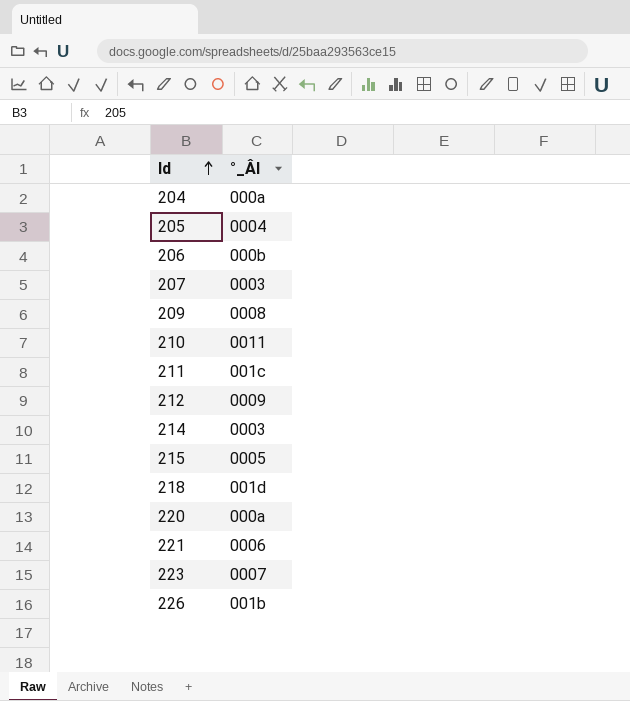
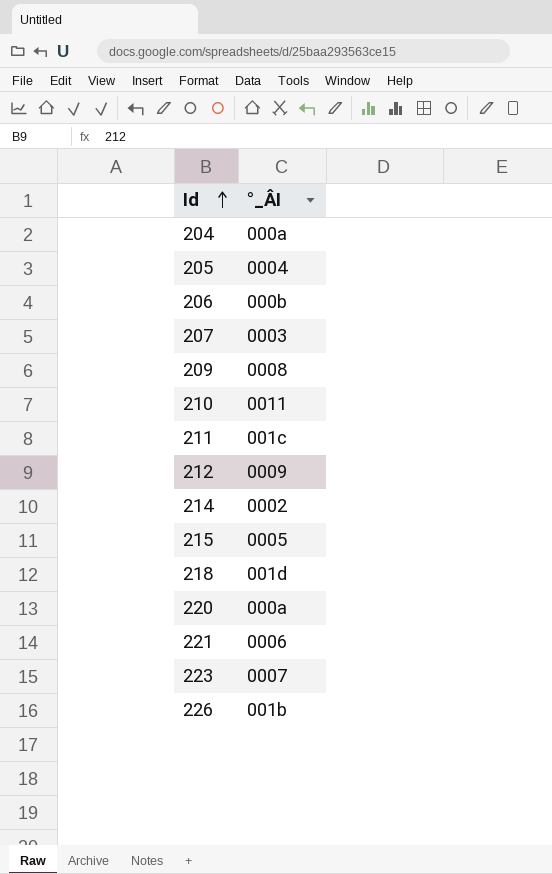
214 | °_ÂI: 0003 -> 0002

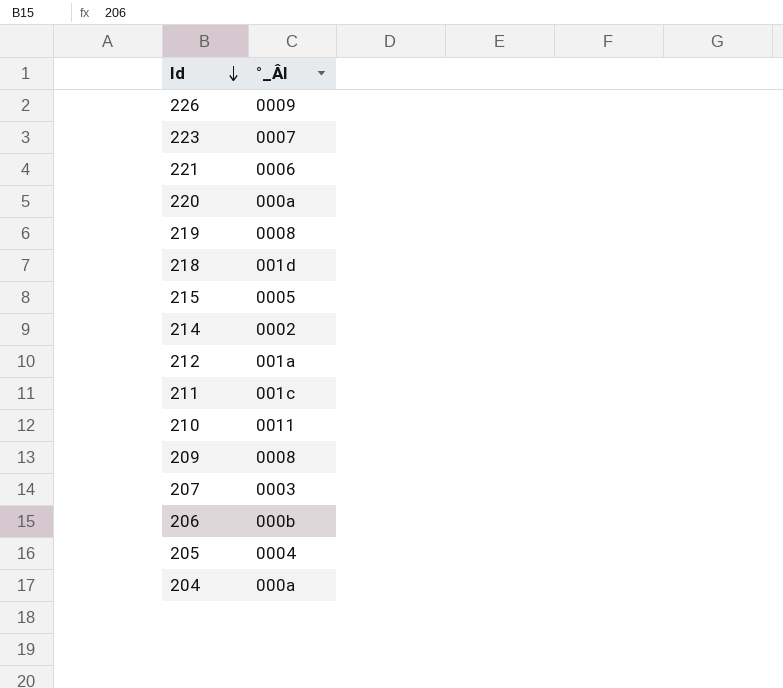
row order: Id ascending -> Id descending
226 | °_ÂI: 001b -> 0009
row 219: none -> 0008
212 | °_ÂI: 0009 -> 001a

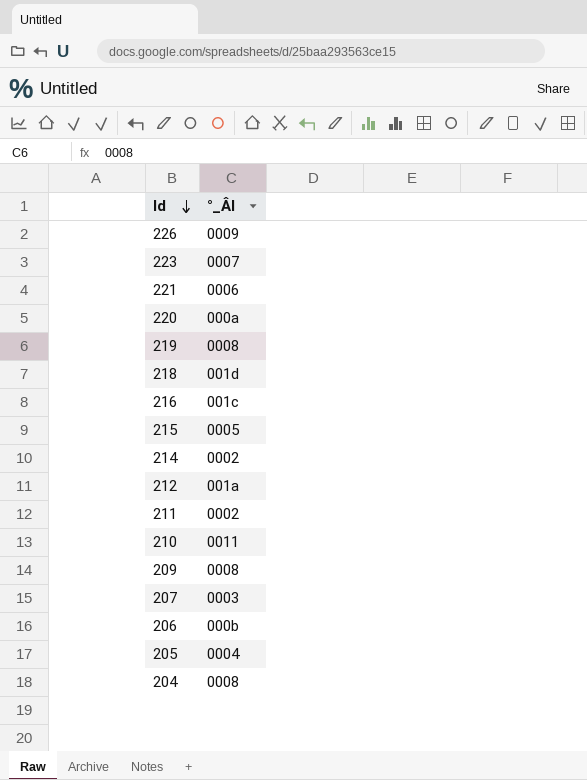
row 216: none -> 001c
211 | °_ÂI: 001c -> 0002
204 | °_ÂI: 000a -> 0008

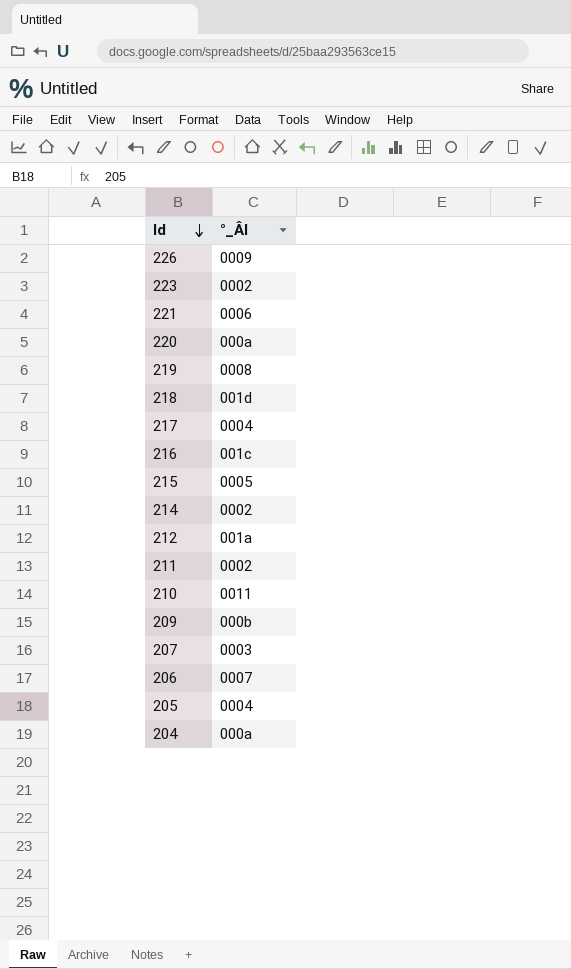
223 | °_ÂI: 0007 -> 0002
row 217: none -> 0004
209 | °_ÂI: 0008 -> 000b
206 | °_ÂI: 000b -> 0007
204 | °_ÂI: 0008 -> 000a

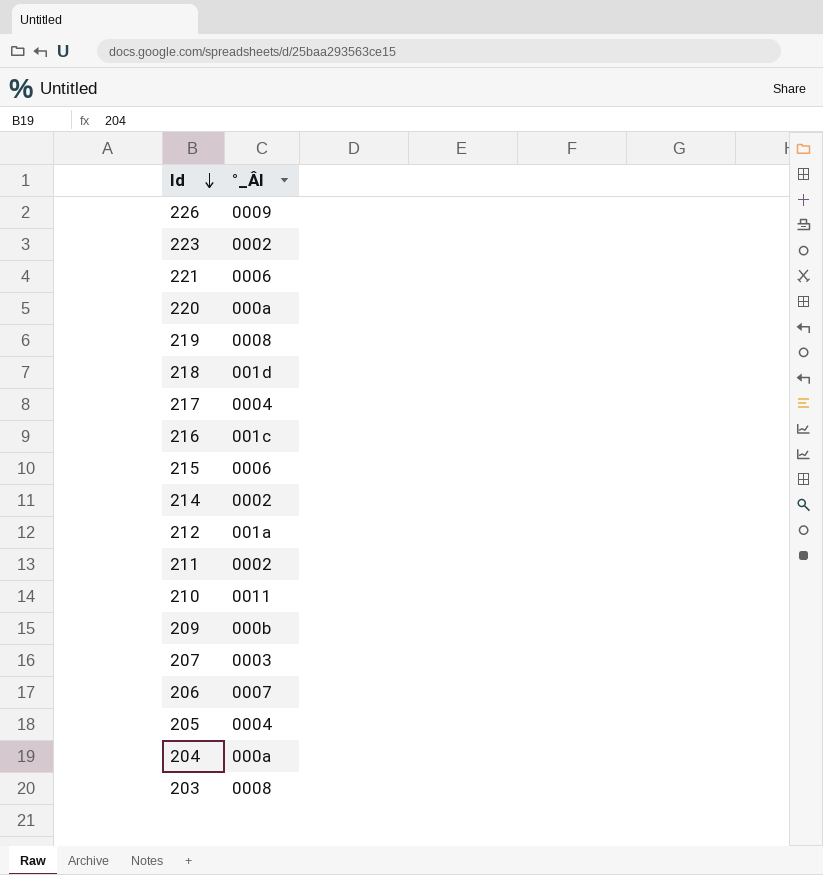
215 | °_ÂI: 0005 -> 0006
row 203: none -> 0008

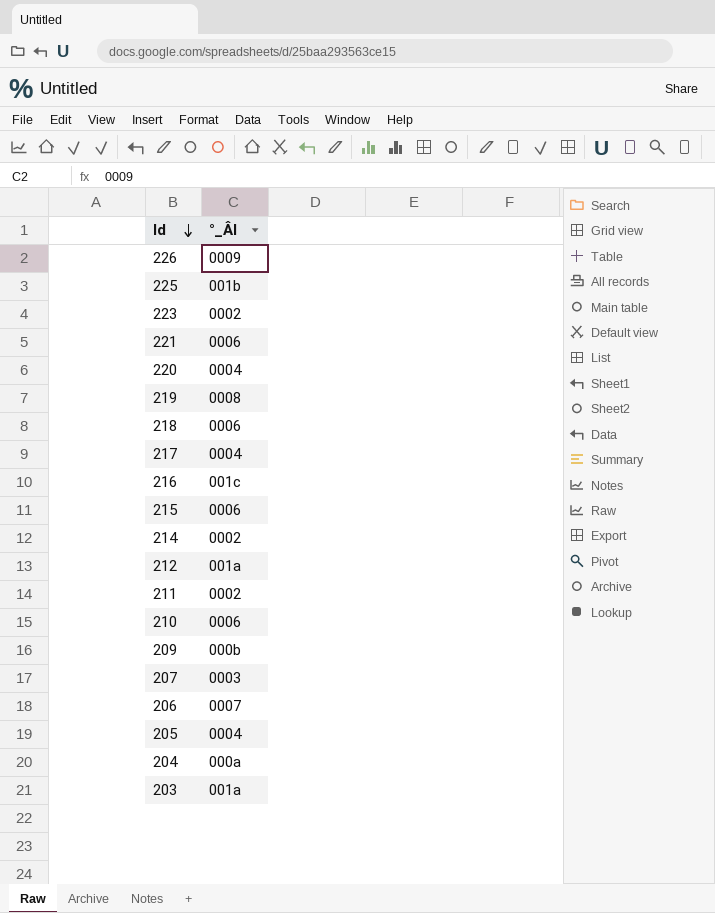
row 225: none -> 001b
220 | °_ÂI: 000a -> 0004
218 | °_ÂI: 001d -> 0006
210 | °_ÂI: 0011 -> 0006
203 | °_ÂI: 0008 -> 001a

